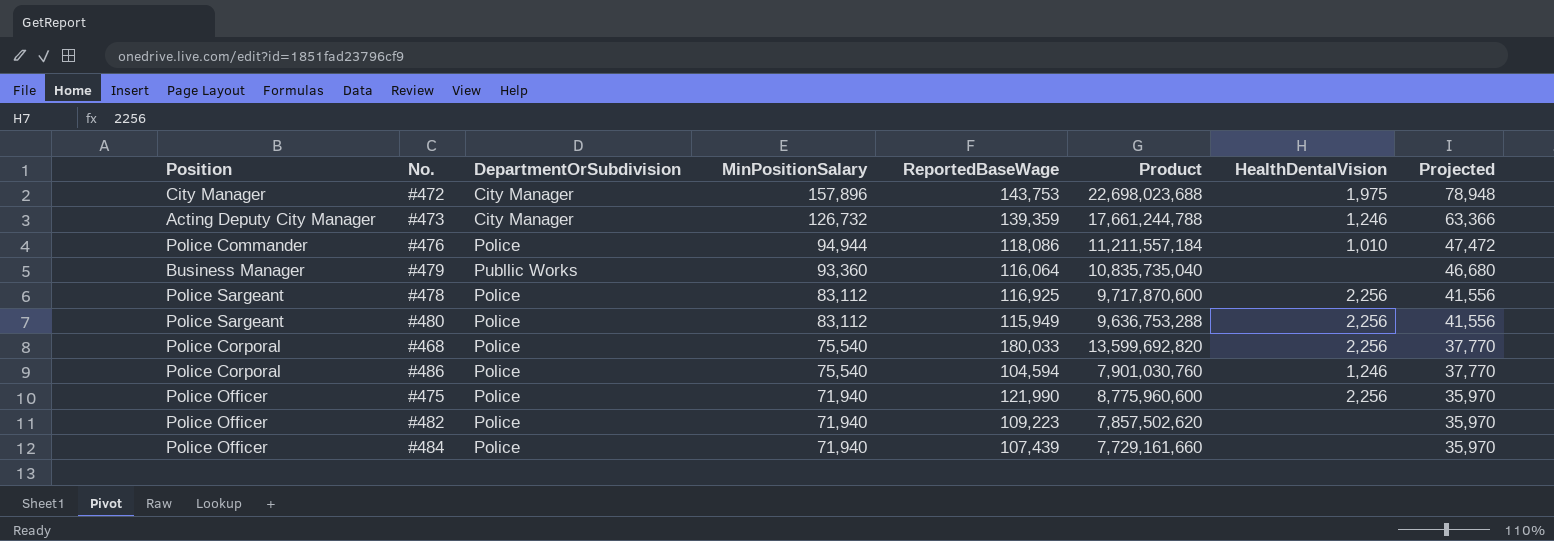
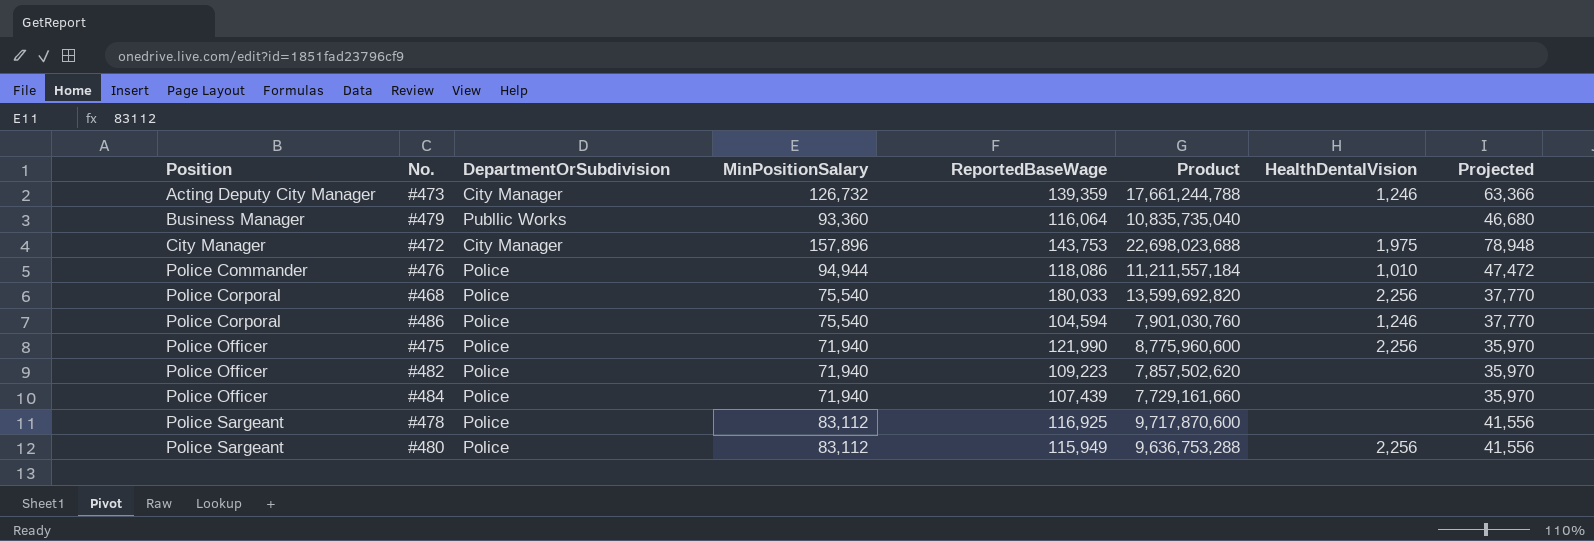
row order: MinPositionSalary descending -> Position ascending
#478 | HealthDentalVision: 2,256 -> none

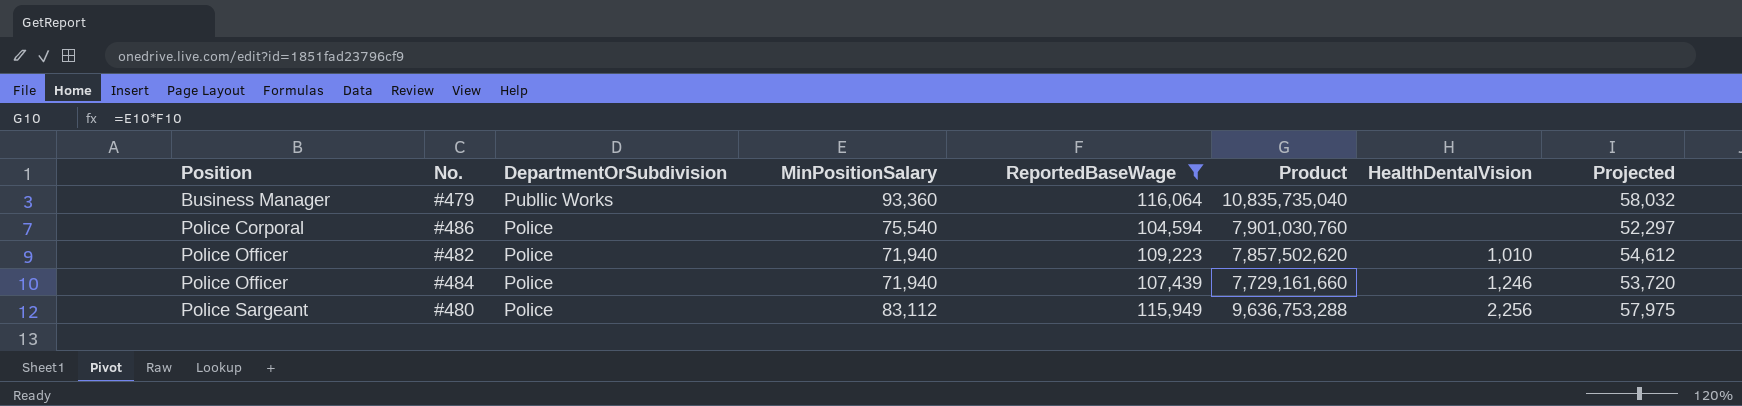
filter: none -> ReportedBaseWage <= 116,064
column Projected | formula: [MinPositionSalary] * 0.5 -> [ReportedBaseWage] * 0.5
#486 | HealthDentalVision: 1,246 -> none
#482 | HealthDentalVision: none -> 1,010
#484 | HealthDentalVision: none -> 1,246

